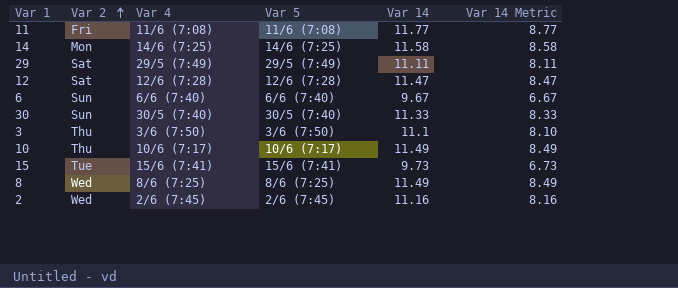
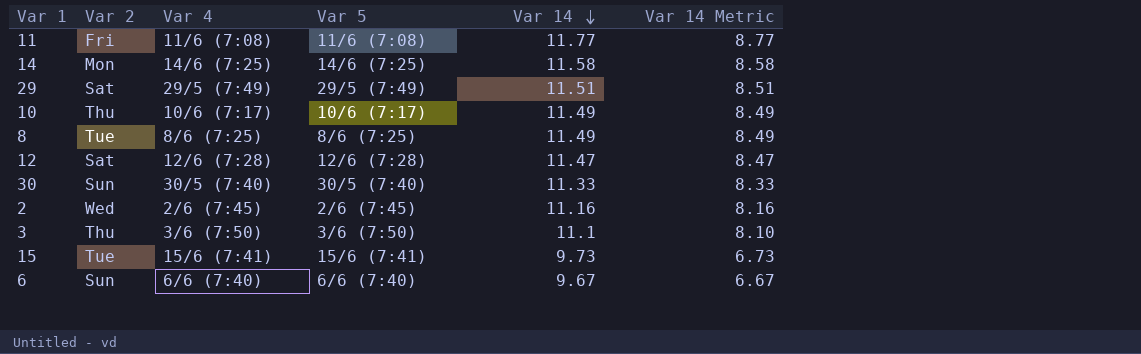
row order: Var 2 ascending -> Var 14 descending
29 | Var 14: 11.11 -> 11.51
29 | Var 14 Metric: 8.11 -> 8.51
8 | Var 2: Wed -> Tue

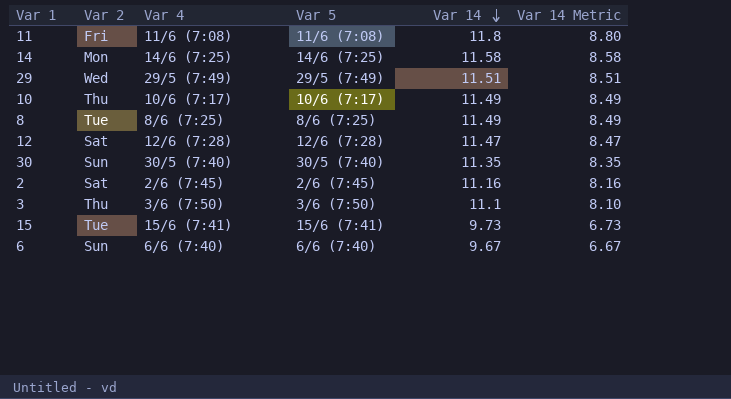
11 | Var 14: 11.77 -> 11.8
11 | Var 14 Metric: 8.77 -> 8.80
29 | Var 2: Sat -> Wed
30 | Var 14: 11.33 -> 11.35
30 | Var 14 Metric: 8.33 -> 8.35
2 | Var 2: Wed -> Sat

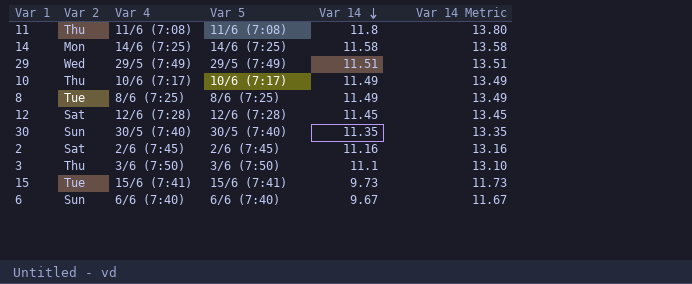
column Var 14 Metric | formula: [Var 14] - 3 -> [Var 14] + 2
11 | Var 2: Fri -> Thu
12 | Var 14: 11.47 -> 11.45

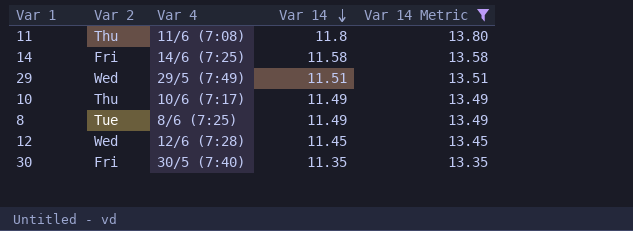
filter: none -> Var 14 Metric >= 13.35
column Var 5 | position: 4 -> none
14 | Var 2: Mon -> Fri
12 | Var 2: Sat -> Wed
30 | Var 2: Sun -> Fri

